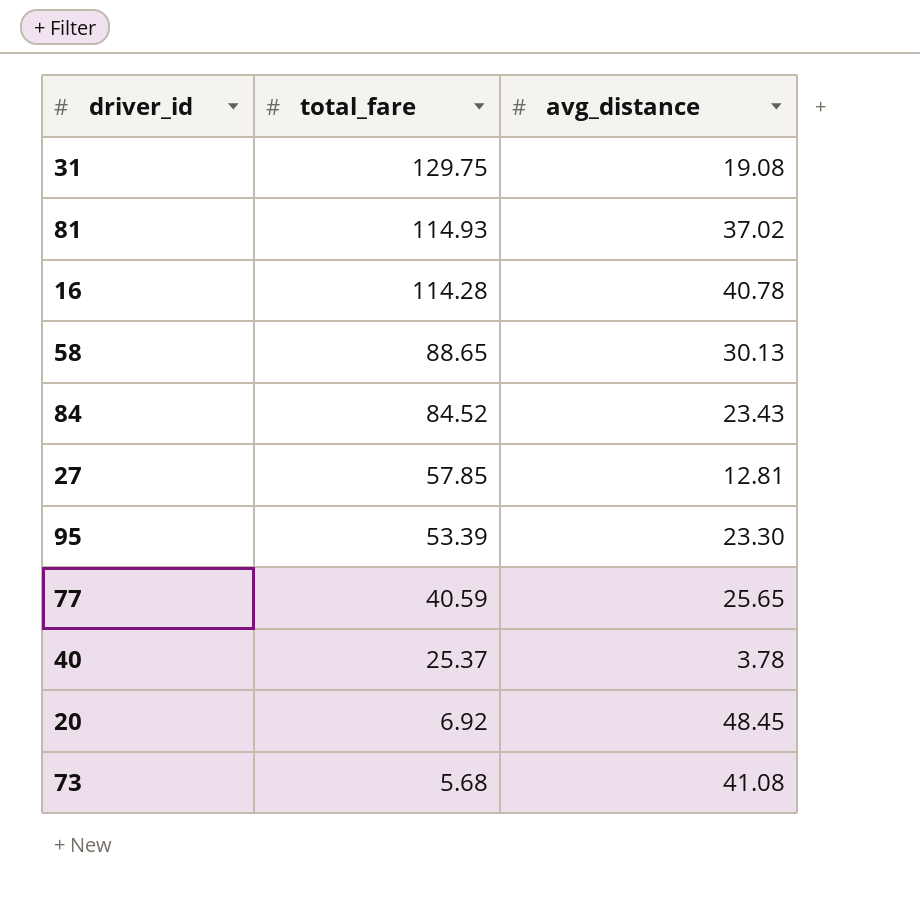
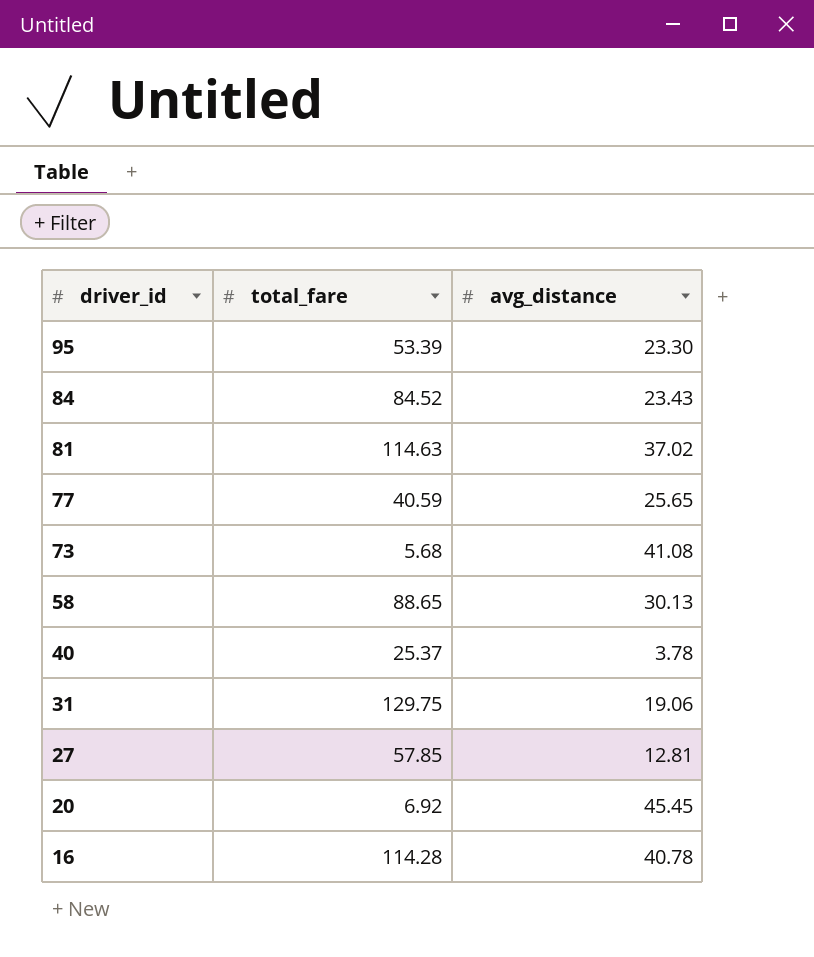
row order: total_fare descending -> driver_id descending
81 | total_fare: 114.93 -> 114.63
31 | avg_distance: 19.08 -> 19.06
20 | avg_distance: 48.45 -> 45.45

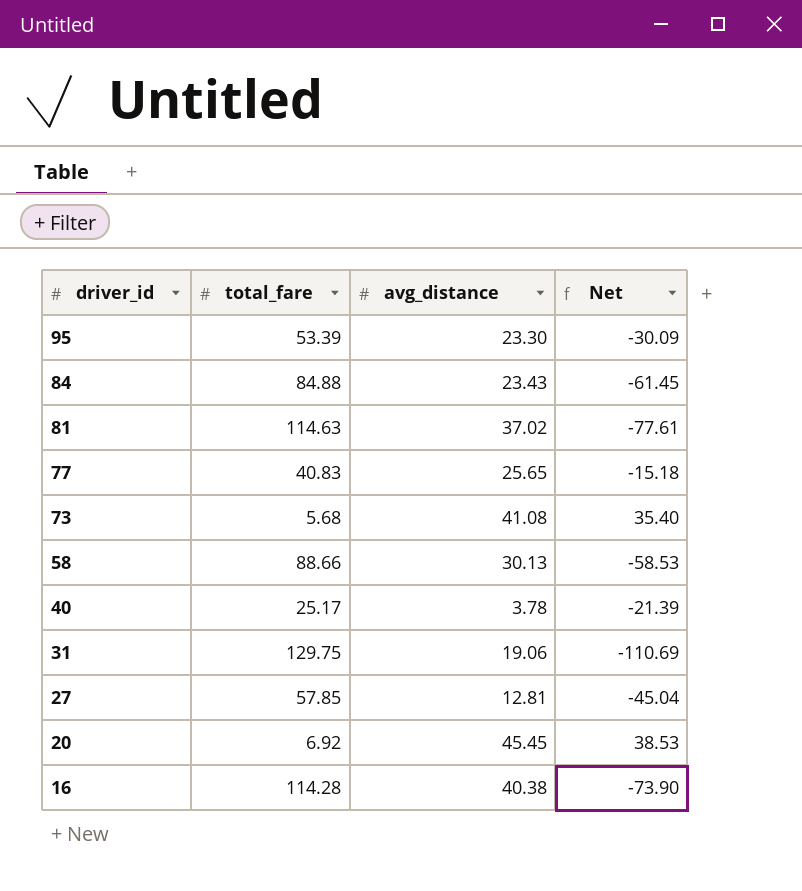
column Net | formula: none -> [avg_distance] - [total_fare]
84 | total_fare: 84.52 -> 84.88
77 | total_fare: 40.59 -> 40.83
58 | total_fare: 88.65 -> 88.66
40 | total_fare: 25.37 -> 25.17
16 | avg_distance: 40.78 -> 40.38

